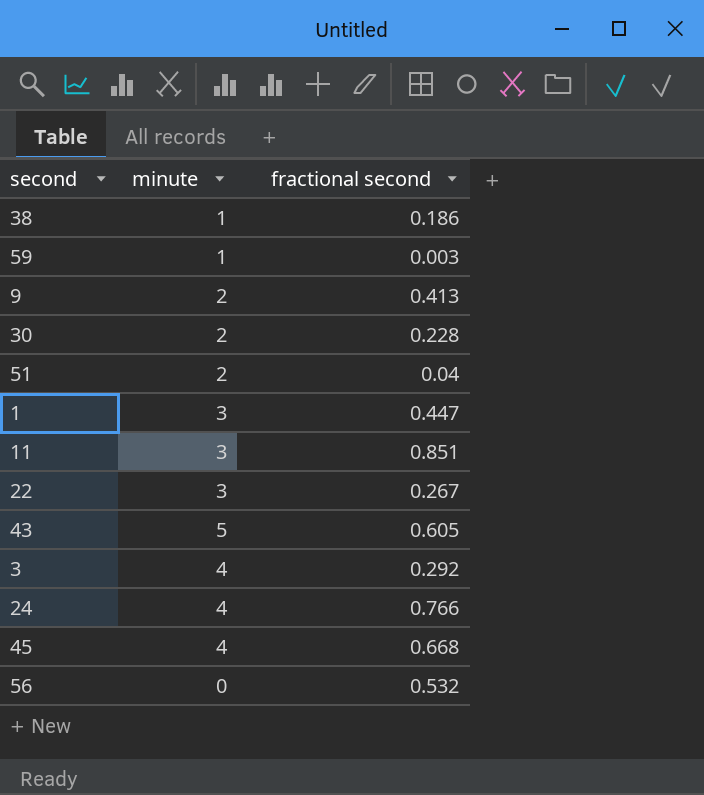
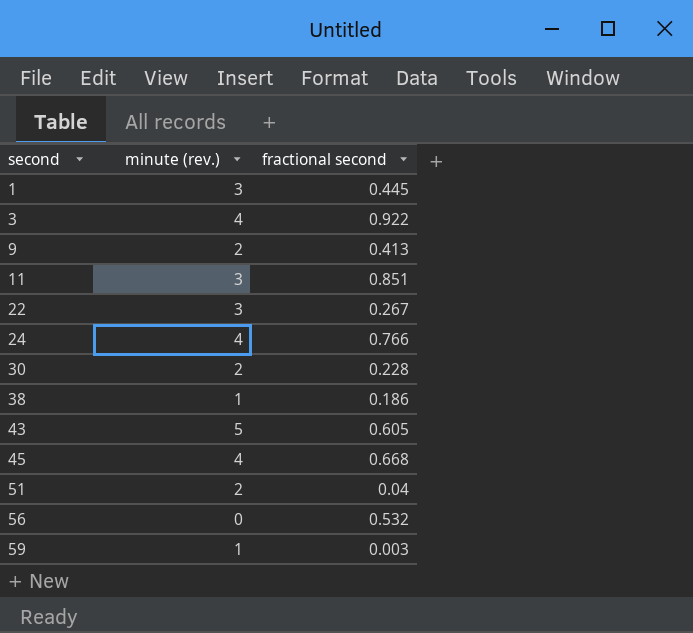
row order: none -> second ascending
column name: minute -> minute (rev.)
1 | fractional second: 0.447 -> 0.445
3 | fractional second: 0.292 -> 0.922

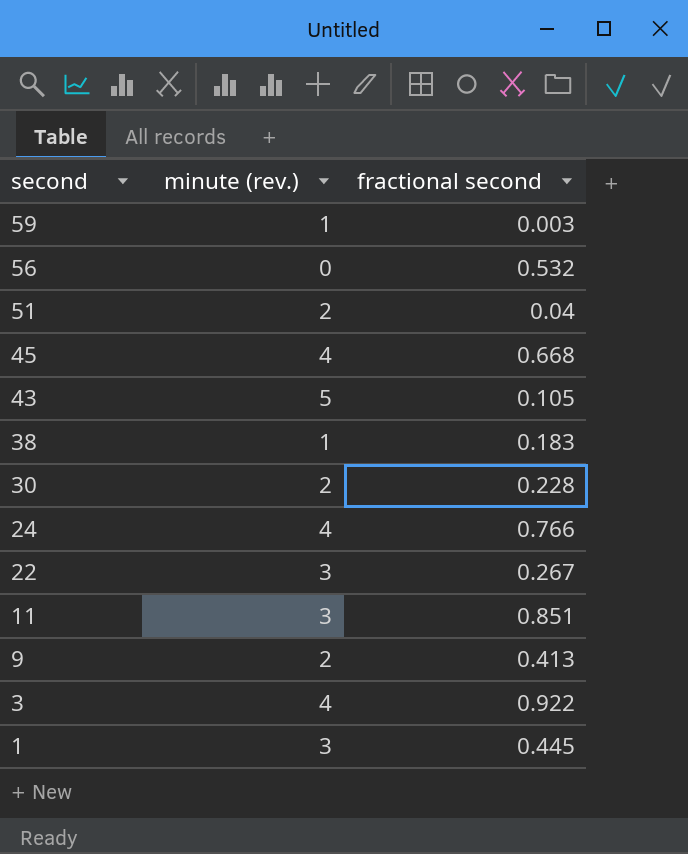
row order: second ascending -> second descending
43 | fractional second: 0.605 -> 0.105
38 | fractional second: 0.186 -> 0.183

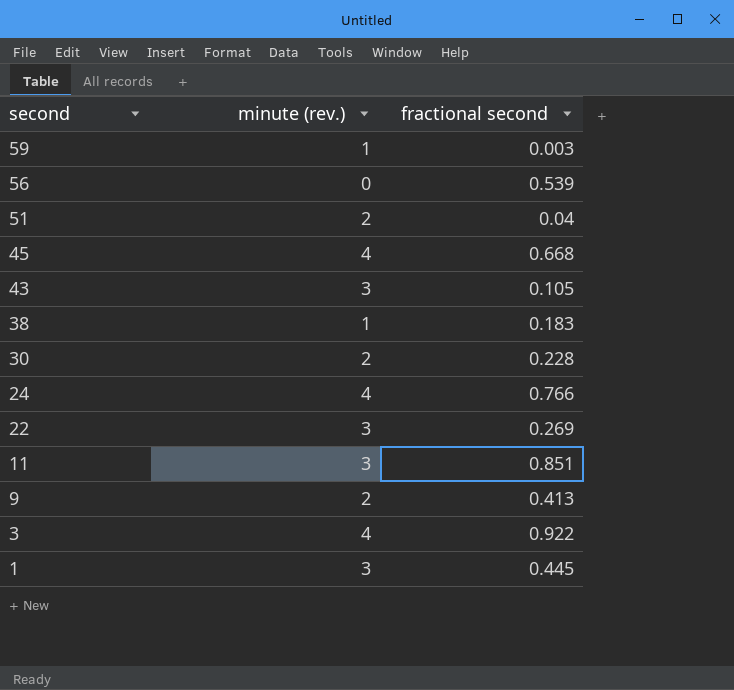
56 | fractional second: 0.532 -> 0.539
43 | minute (rev.): 5 -> 3
22 | fractional second: 0.267 -> 0.269

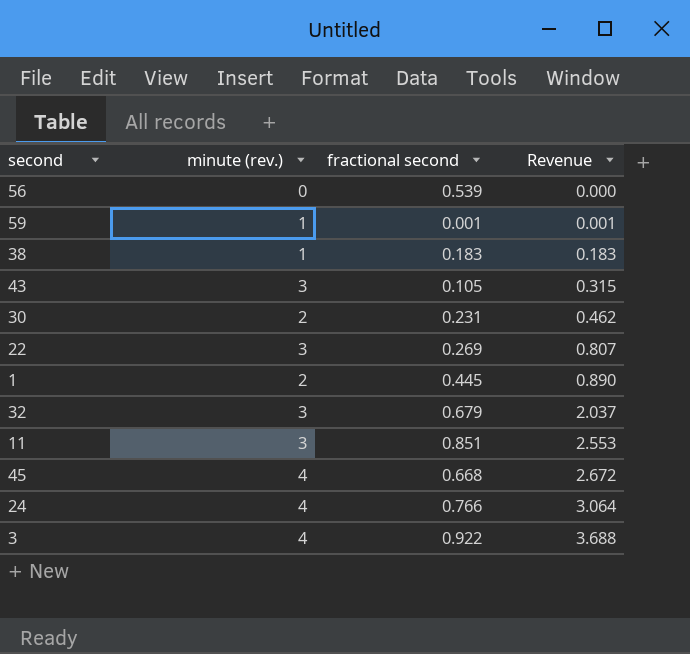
row order: second descending -> Revenue ascending
column Revenue | formula: none -> [minute (rev.)] * [fractional second]
row 51: 2 | 0.04 -> none
row 9: 2 | 0.413 -> none
59 | fractional second: 0.003 -> 0.001
30 | fractional second: 0.228 -> 0.231
1 | minute (rev.): 3 -> 2
row 32: none -> 3 | 0.679 | 2.037

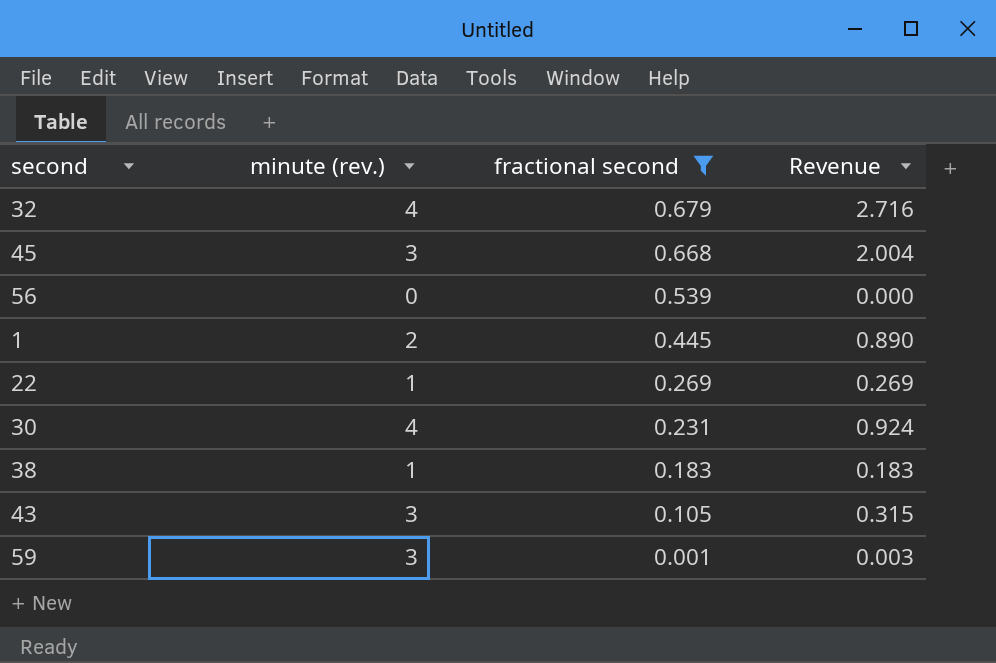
filter: none -> fractional second <= 0.679
row order: Revenue ascending -> fractional second descending
32 | minute (rev.): 3 -> 4
32 | Revenue: 2.037 -> 2.716
45 | minute (rev.): 4 -> 3
45 | Revenue: 2.672 -> 2.004
22 | minute (rev.): 3 -> 1
22 | Revenue: 0.807 -> 0.269
30 | minute (rev.): 2 -> 4
30 | Revenue: 0.462 -> 0.924
59 | minute (rev.): 1 -> 3
59 | Revenue: 0.001 -> 0.003

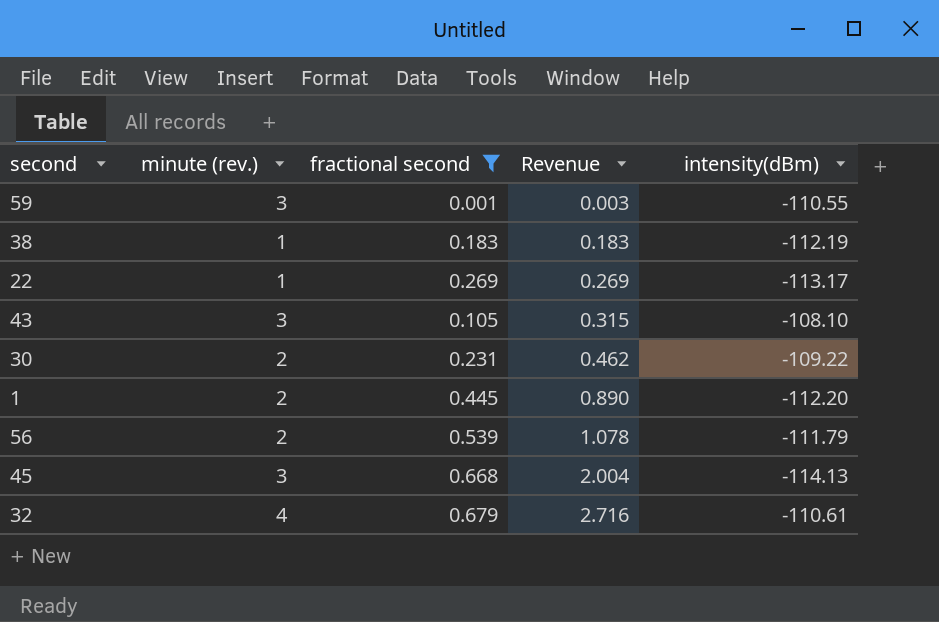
row order: fractional second descending -> Revenue ascending
column intensity(dBm) | position: none -> 5
30 | minute (rev.): 4 -> 2
30 | Revenue: 0.924 -> 0.462
56 | minute (rev.): 0 -> 2
56 | Revenue: 0.000 -> 1.078

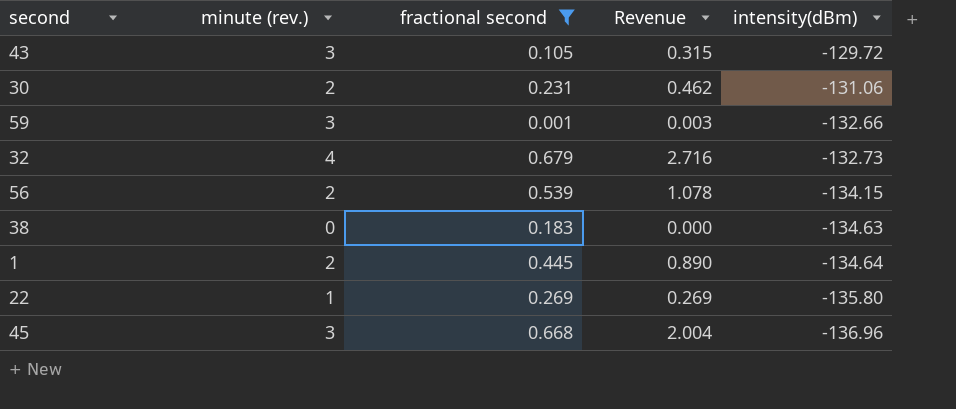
row order: Revenue ascending -> intensity(dBm) descending
43 | intensity(dBm): -108.10 -> -129.72
30 | intensity(dBm): -109.22 -> -131.06
59 | intensity(dBm): -110.55 -> -132.66
32 | intensity(dBm): -110.61 -> -132.73
56 | intensity(dBm): -111.79 -> -134.15
38 | minute (rev.): 1 -> 0
38 | Revenue: 0.183 -> 0.000
38 | intensity(dBm): -112.19 -> -134.63
1 | intensity(dBm): -112.20 -> -134.64
22 | intensity(dBm): -113.17 -> -135.80
45 | intensity(dBm): -114.13 -> -136.96

